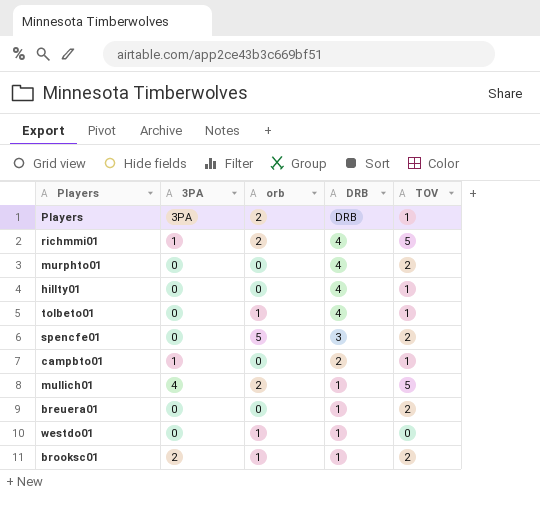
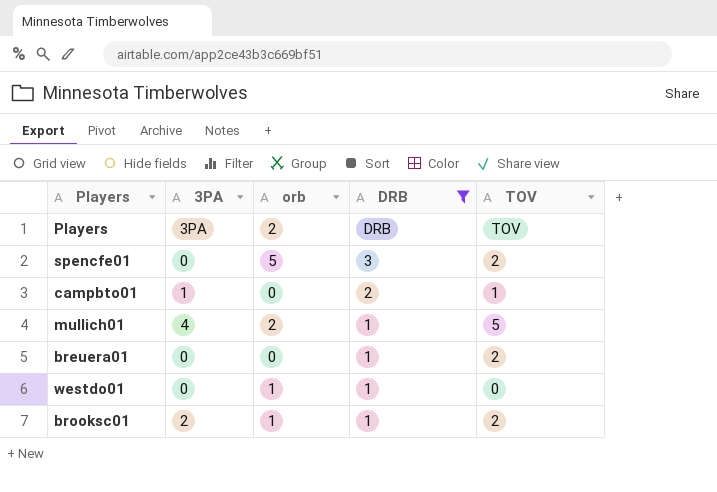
filter: none -> DRB != 4
Players | TOV: 1 -> TOV

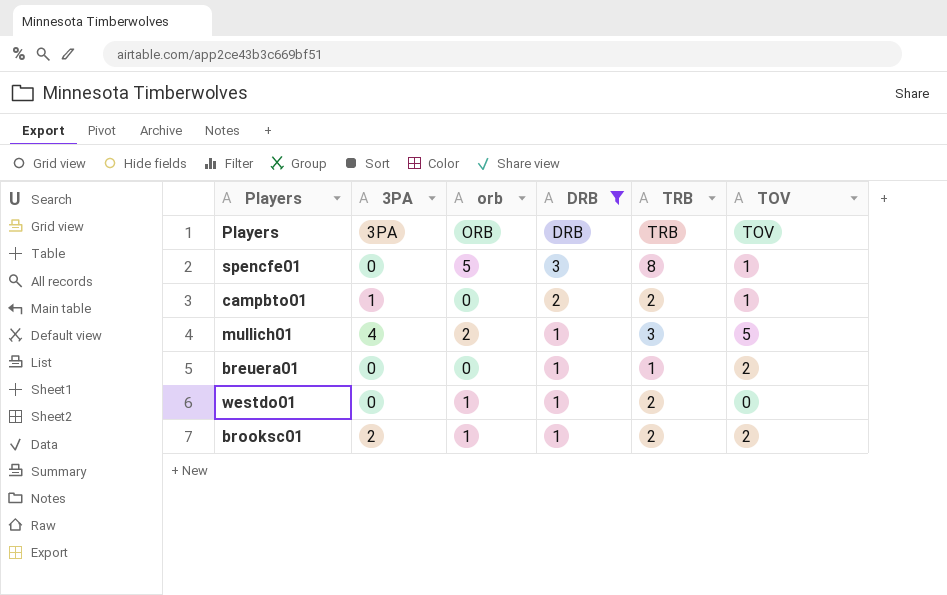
column TRB | position: none -> 5
Players | orb: 2 -> ORB
spencfe01 | TOV: 2 -> 1

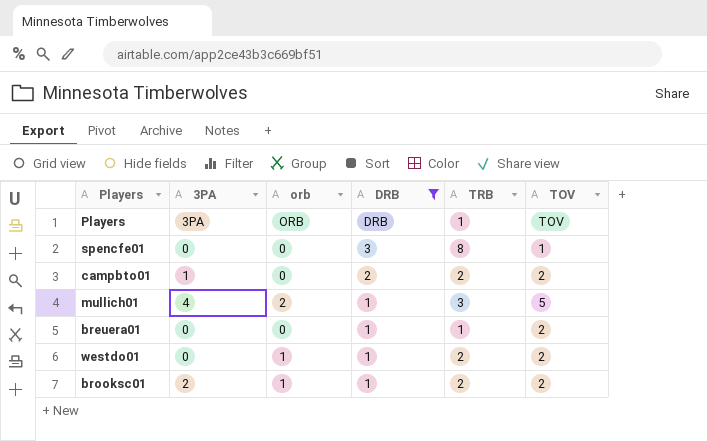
Players | TRB: TRB -> 1
spencfe01 | orb: 5 -> 0
campbto01 | TOV: 1 -> 2
westdo01 | TOV: 0 -> 2

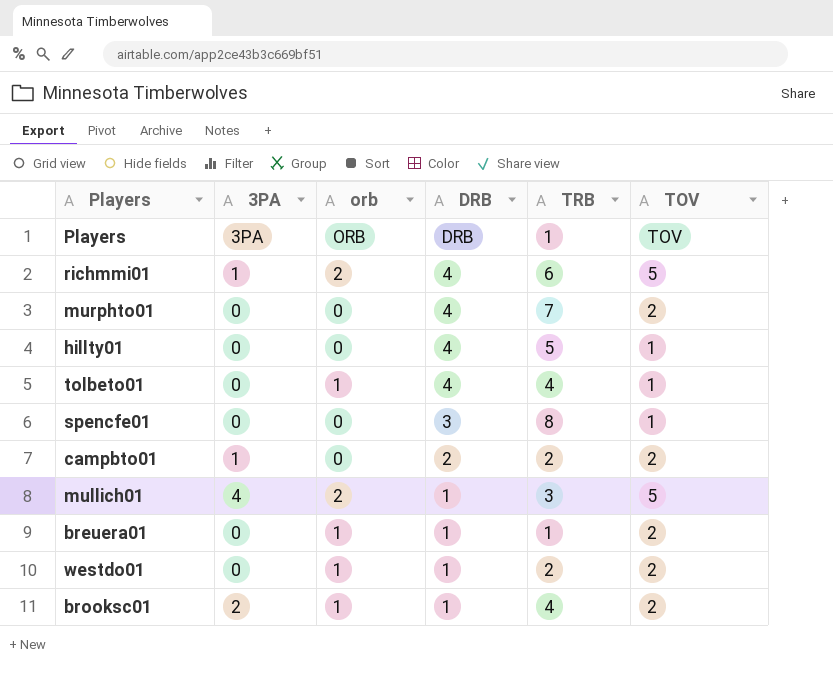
filter: DRB != 4 -> none
breuera01 | orb: 0 -> 1
brooksc01 | TRB: 2 -> 4

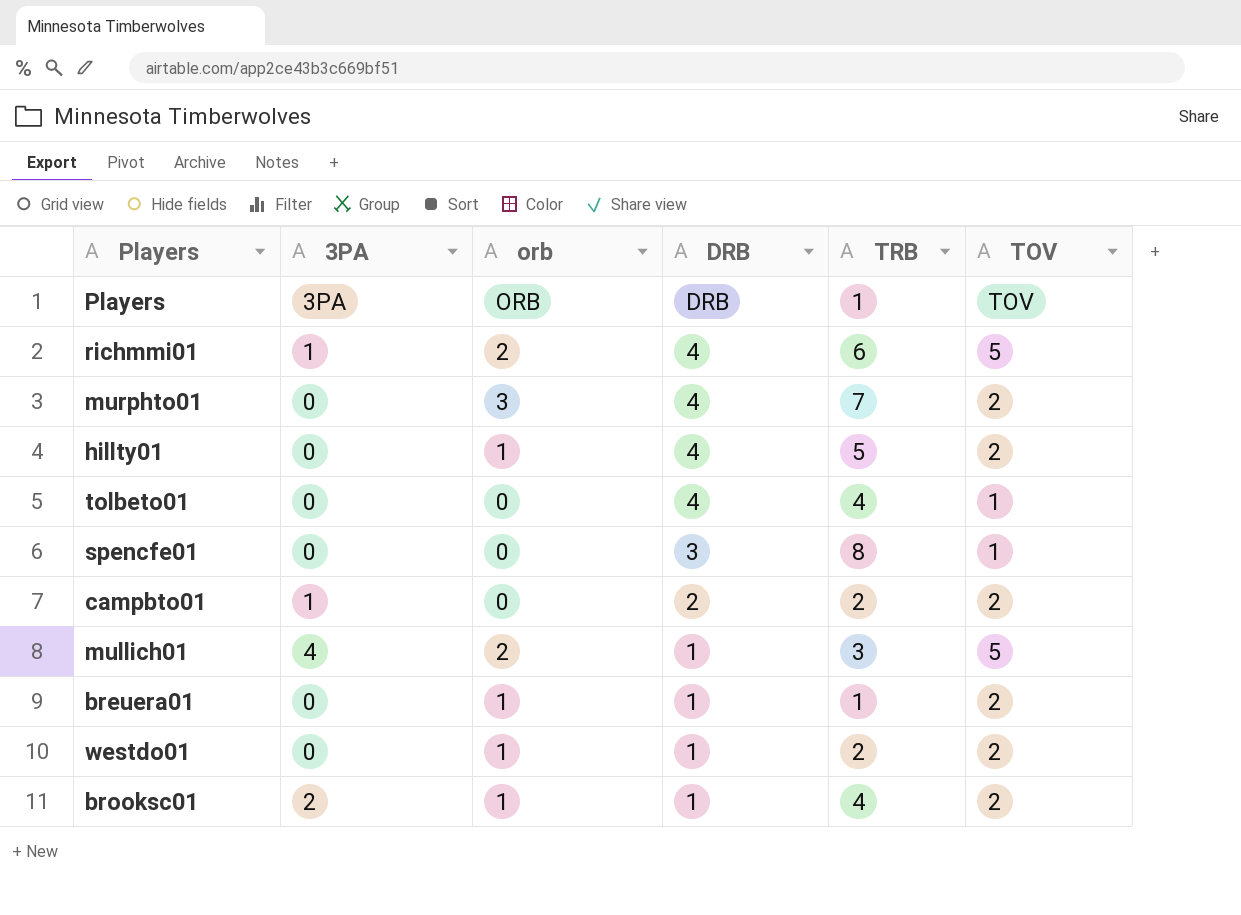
murphto01 | orb: 0 -> 3
hillty01 | orb: 0 -> 1
hillty01 | TOV: 1 -> 2
tolbeto01 | orb: 1 -> 0

